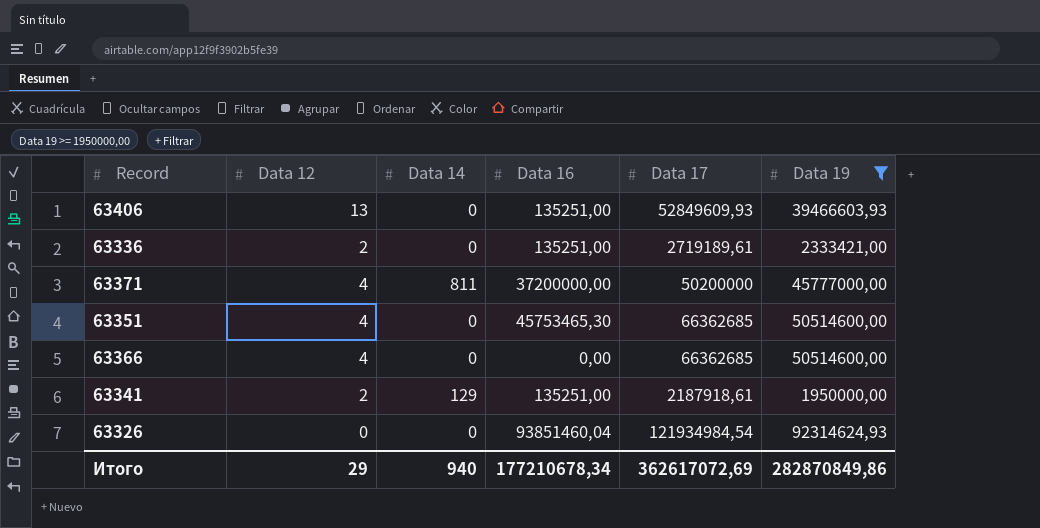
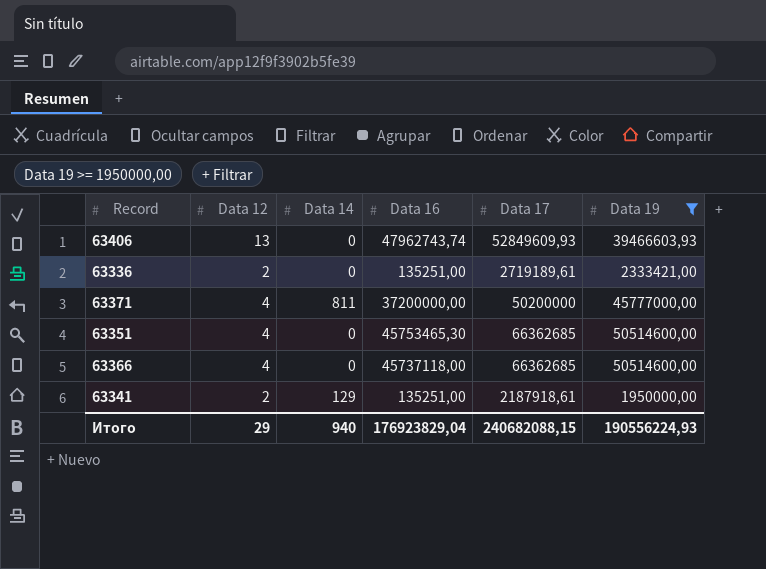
row 63326: 0 | 0 | 93851460,04 | 121934984,54 | 92314624,93 -> none
63406 | Data 16: 135251,00 -> 47962743,74
63366 | Data 16: 0,00 -> 45737118,00
Итого | Data 16: 177210678,34 -> 176923829,04
Итого | Data 17: 362617072,69 -> 240682088,15
Итого | Data 19: 282870849,86 -> 190556224,93

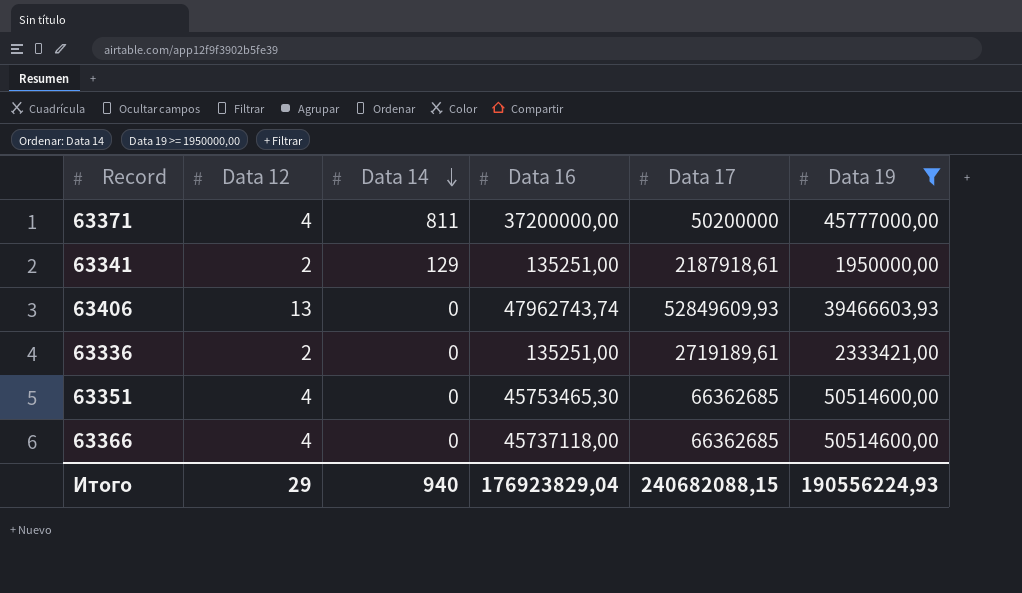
row order: none -> Data 14 descending

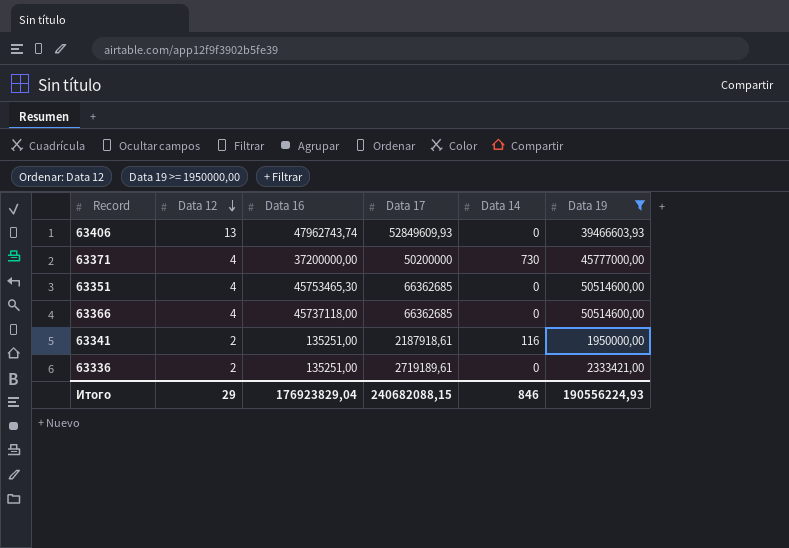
row order: Data 14 descending -> Data 12 descending
column Data 14 | position: 3 -> 5
63371 | Data 14: 811 -> 730
63341 | Data 14: 129 -> 116
Итого | Data 14: 940 -> 846

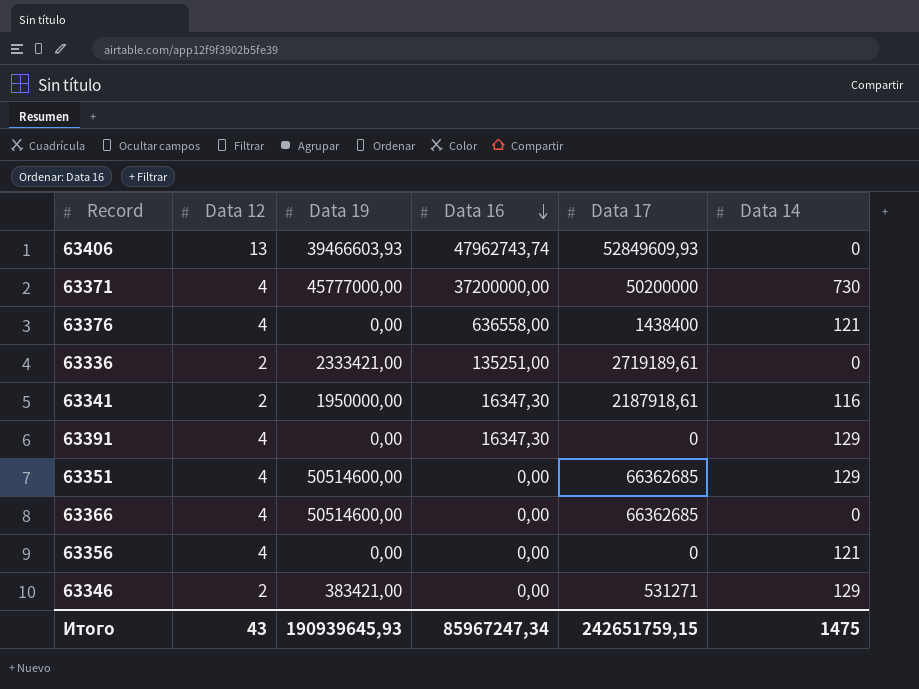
filter: Data 19 >= 1950000,00 -> none
row order: Data 12 descending -> Data 16 descending
column Data 19 | position: 6 -> 3
63341 | Data 16: 135251,00 -> 16347,30
63351 | Data 16: 45753465,30 -> 0,00
63351 | Data 14: 0 -> 129
63366 | Data 16: 45737118,00 -> 0,00
Итого | Data 12: 29 -> 43
Итого | Data 19: 190556224,93 -> 190939645,93
Итого | Data 16: 176923829,04 -> 85967247,34
Итого | Data 17: 240682088,15 -> 242651759,15
Итого | Data 14: 846 -> 1475

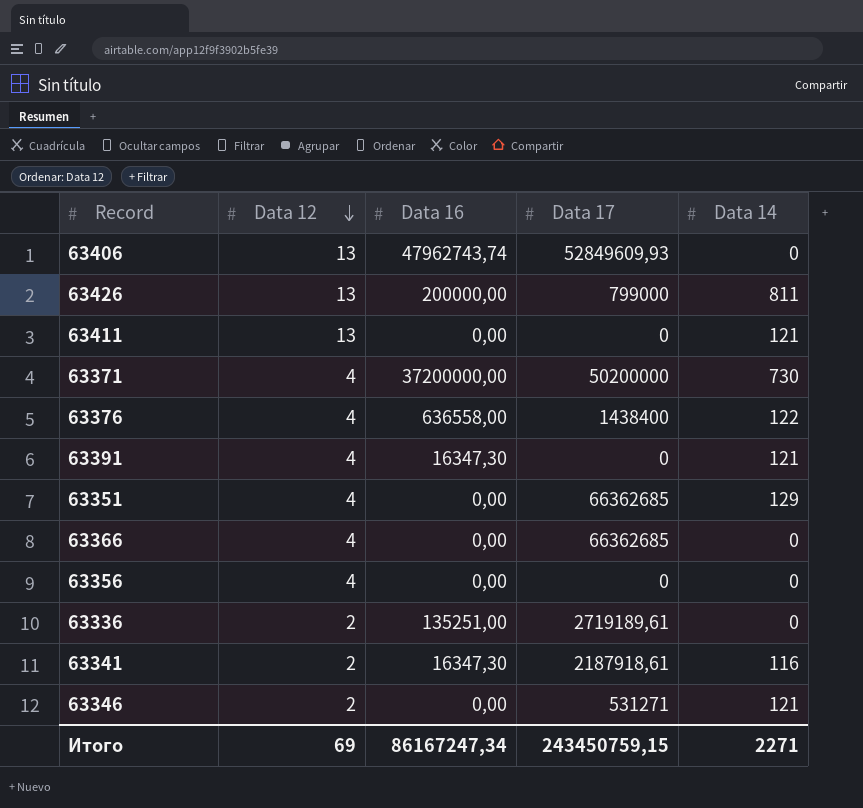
row order: Data 16 descending -> Data 12 descending
column Data 19 | position: 3 -> none
row 63426: none -> 13 | 200000,00 | 799000 | 811
row 63411: none -> 13 | 0,00 | 0 | 121
63376 | Data 14: 121 -> 122
63391 | Data 14: 129 -> 121
63356 | Data 14: 121 -> 0
63346 | Data 14: 129 -> 121
Итого | Data 12: 43 -> 69
Итого | Data 16: 85967247,34 -> 86167247,34
Итого | Data 17: 242651759,15 -> 243450759,15
Итого | Data 14: 1475 -> 2271

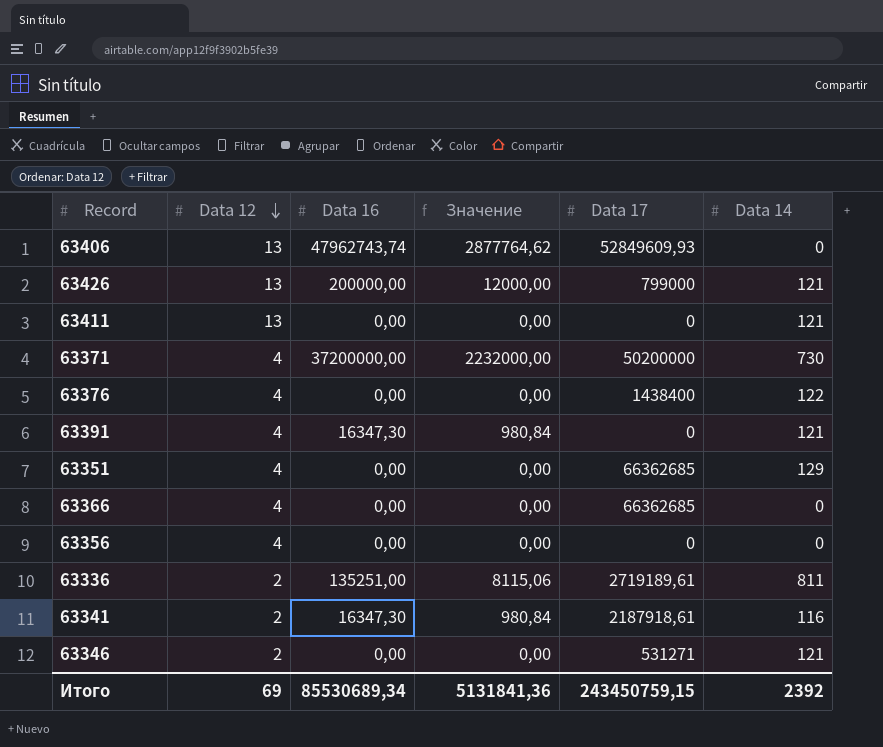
column Значение | formula: none -> [Data 16] * 0,06
63426 | Data 14: 811 -> 121
63376 | Data 16: 636558,00 -> 0,00
63336 | Data 14: 0 -> 811
Итого | Data 16: 86167247,34 -> 85530689,34
Итого | Data 14: 2271 -> 2392

